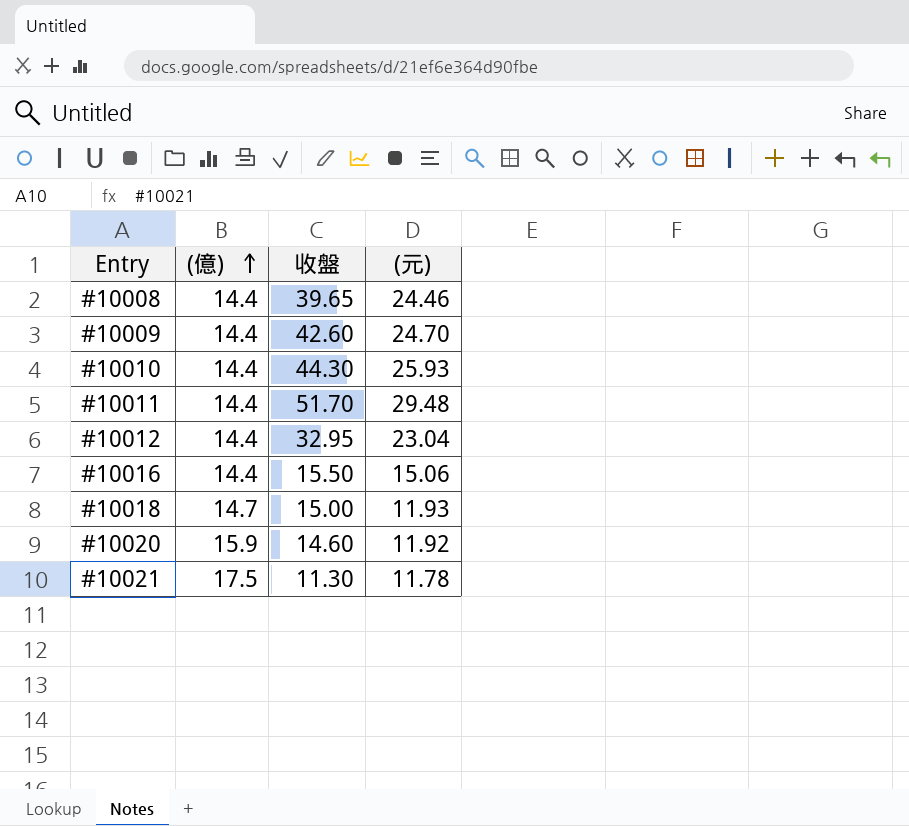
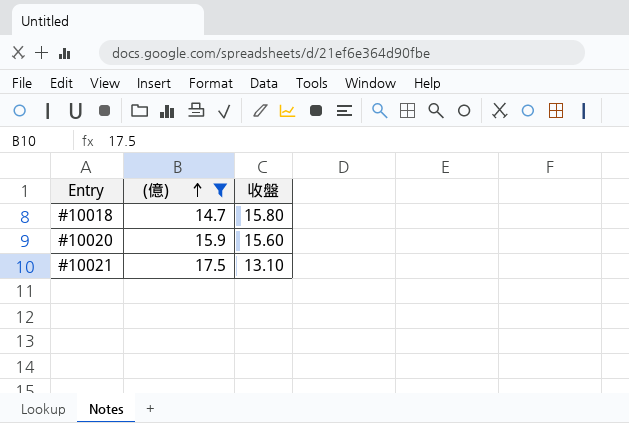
filter: none -> (億) != 14.4
column (元) | position: 4 -> none
#10018 | 收盤: 15.00 -> 15.80
#10020 | 收盤: 14.60 -> 15.60
#10021 | 收盤: 11.30 -> 13.10

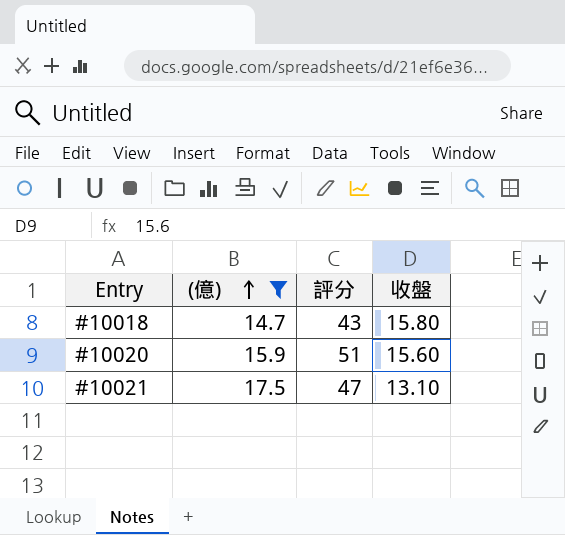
column 評分 | position: none -> 3

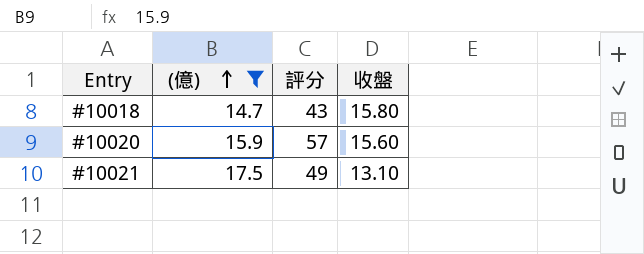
#10020 | 評分: 51 -> 57
#10021 | 評分: 47 -> 49

